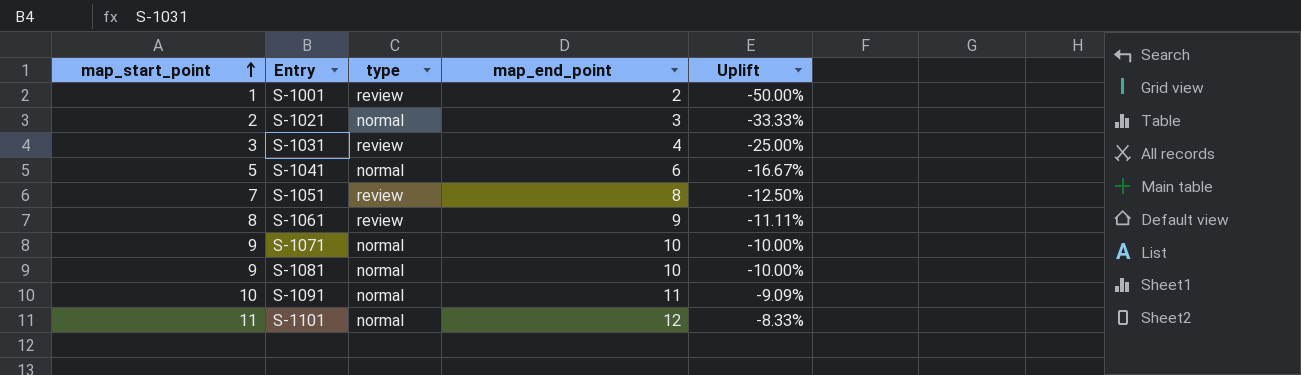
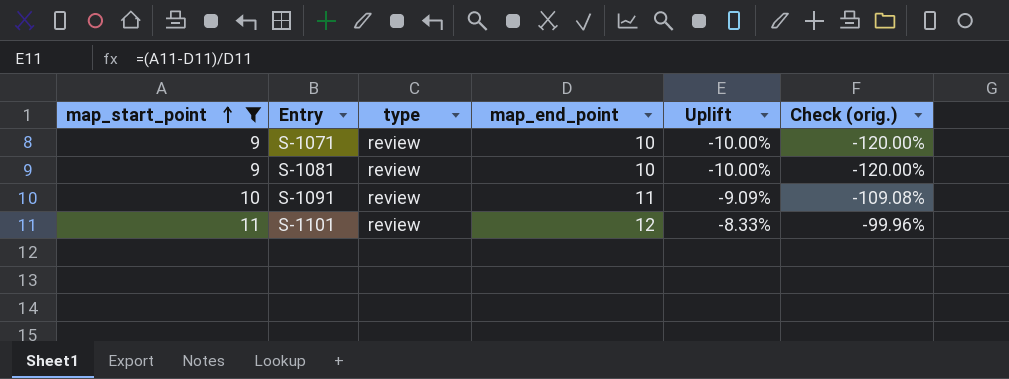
filter: none -> map_start_point >= 9
column Check (orig.) | formula: none -> [Uplift] * 12
S-1071 | type: normal -> review
S-1081 | type: normal -> review
S-1091 | type: normal -> review
S-1101 | type: normal -> review

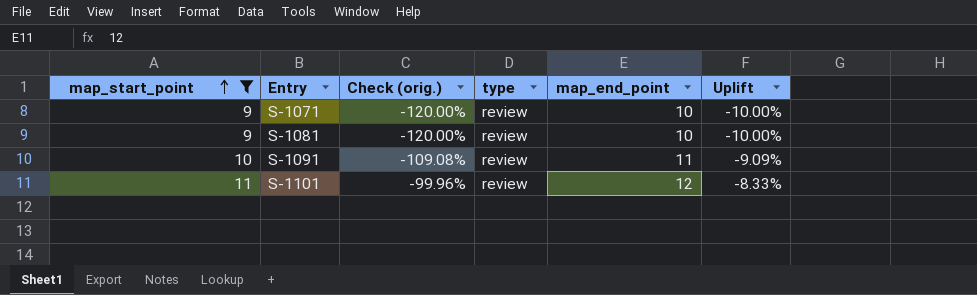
column Check (orig.) | position: 6 -> 3

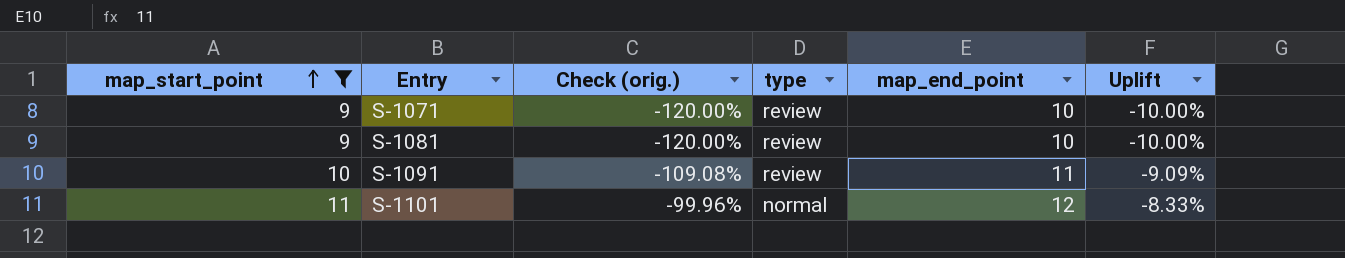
S-1101 | type: review -> normal

